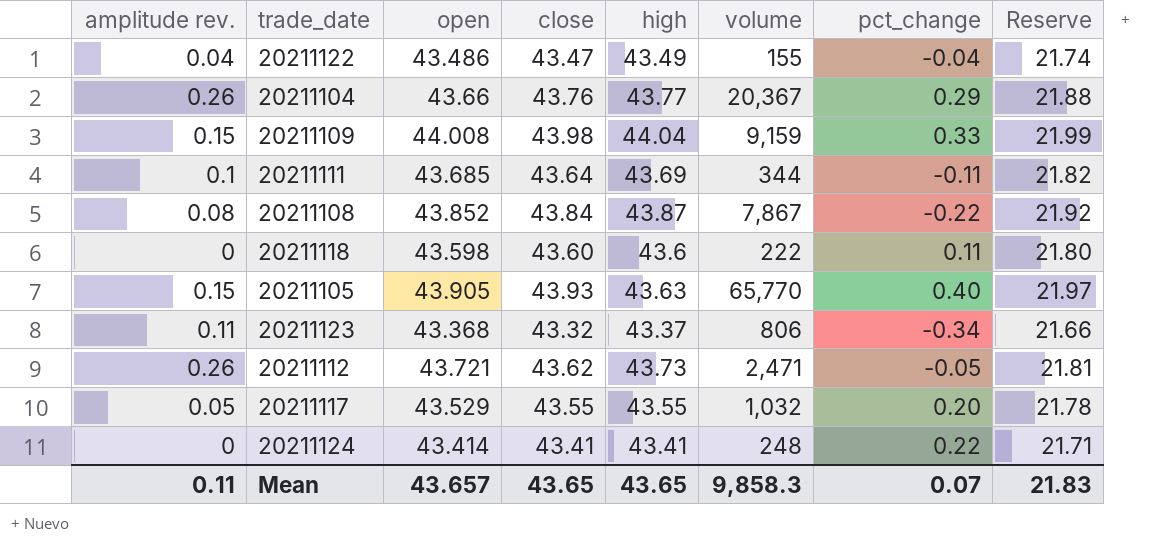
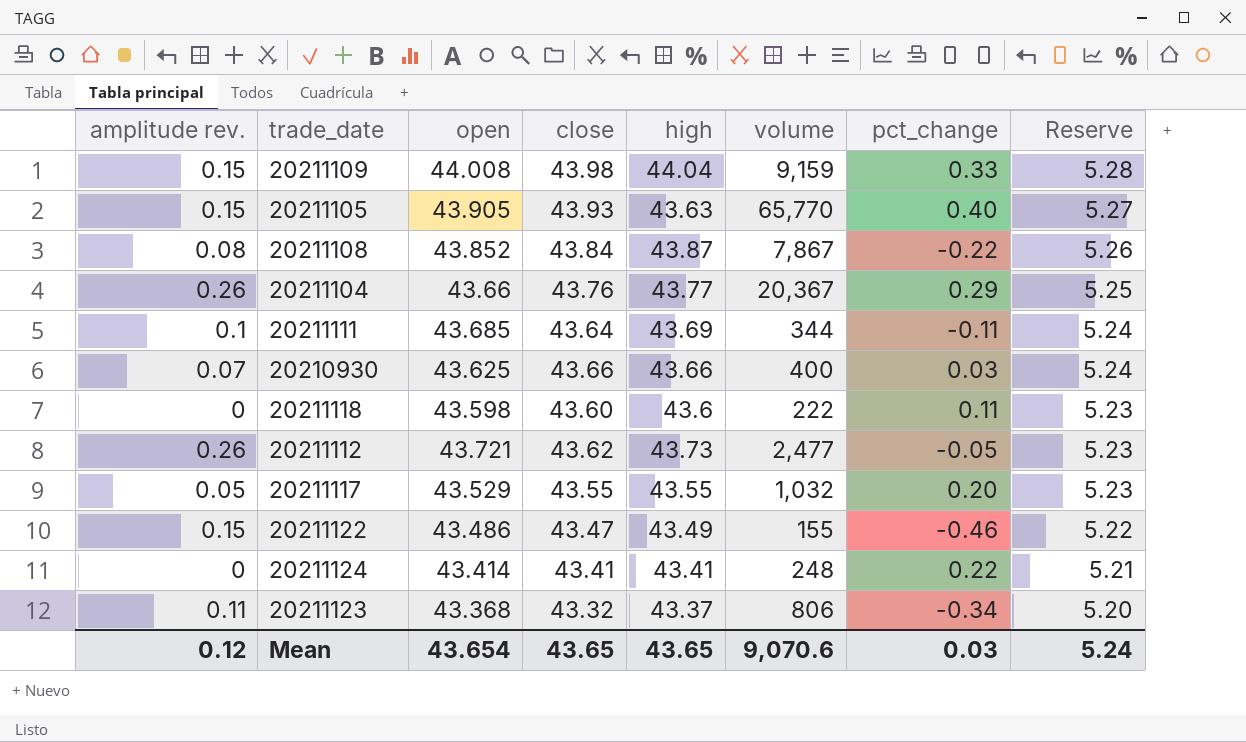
row order: none -> Reserve descending
column Reserve | formula: [close] * 0.5 -> [close] * 0.12
row 20210930: none -> 0.07 | 43.625 | 43.66 | 43.66 | 400 | 0.03 | 5.24
20211112 | volume: 2,471 -> 2,477
20211122 | amplitude rev.: 0.04 -> 0.15
20211122 | pct_change: -0.04 -> -0.46
Mean | amplitude rev.: 0.11 -> 0.12
Mean | open: 43.657 -> 43.654
Mean | volume: 9,858.3 -> 9,070.6
Mean | pct_change: 0.07 -> 0.03
Mean | Reserve: 21.83 -> 5.24

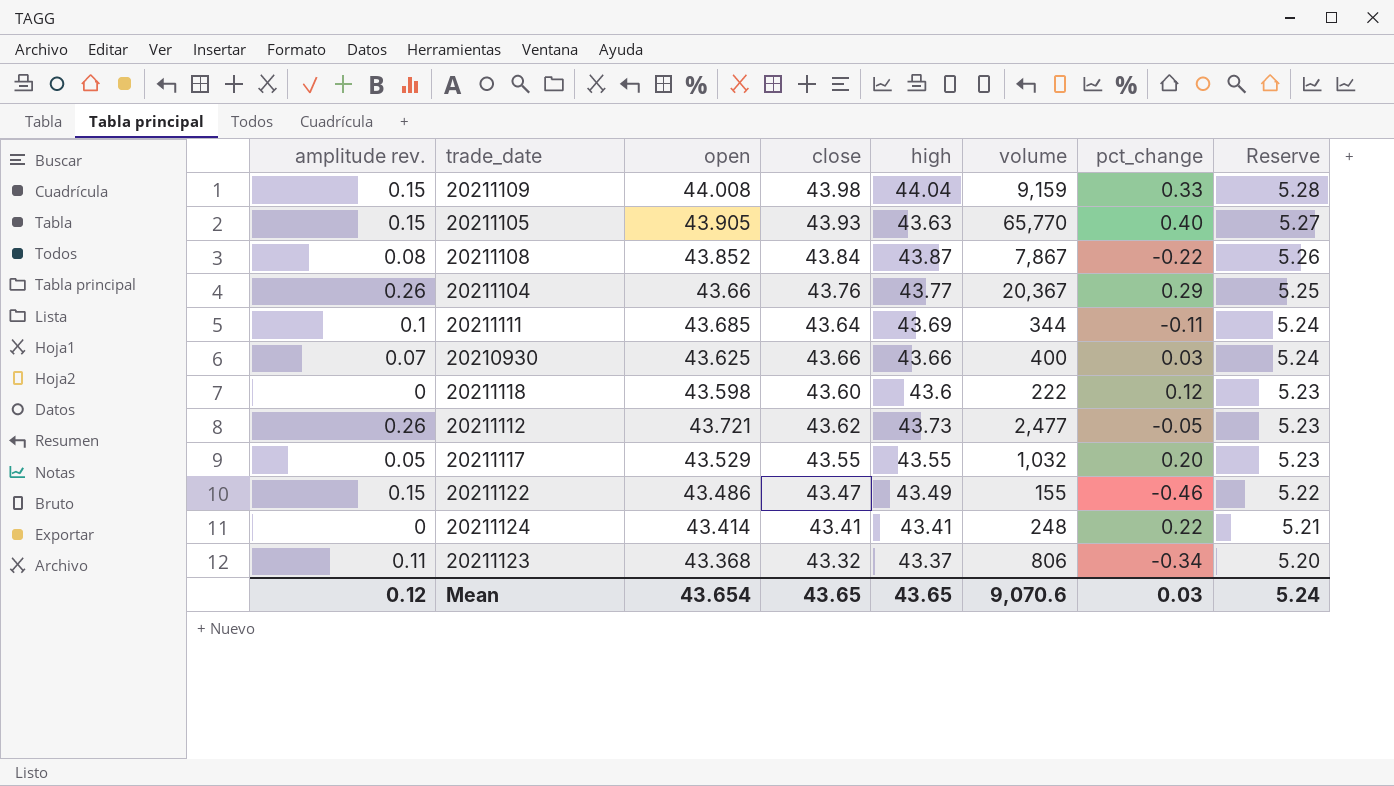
20211118 | pct_change: 0.11 -> 0.12

